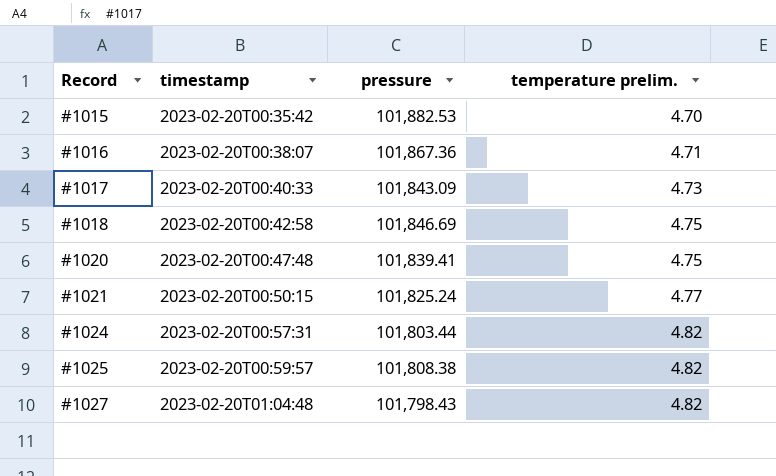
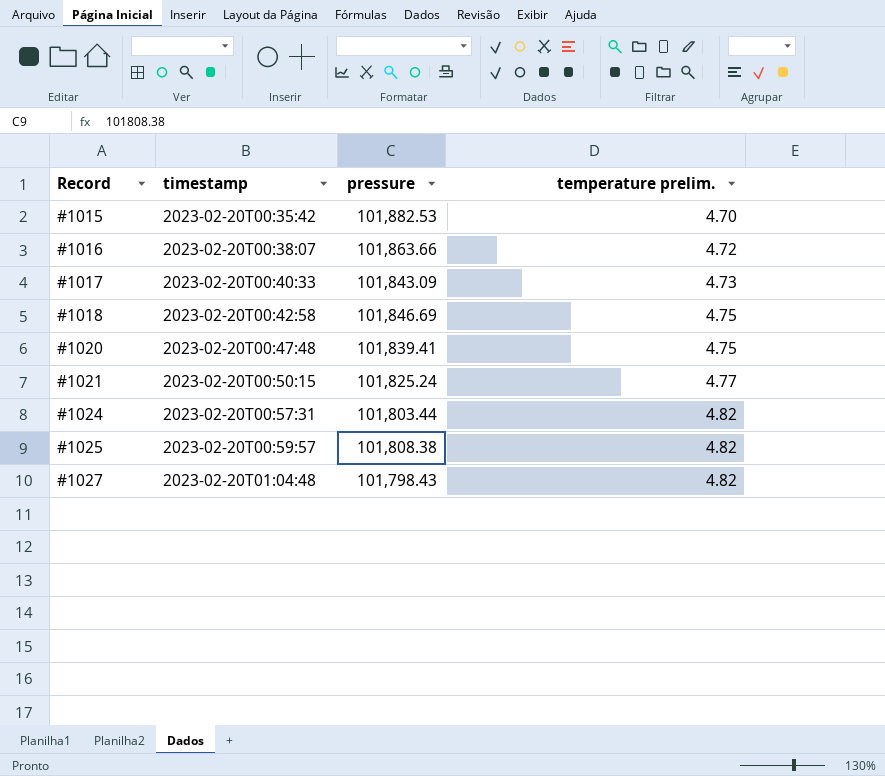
#1016 | pressure: 101,867.36 -> 101,863.66
#1016 | temperature prelim.: 4.71 -> 4.72

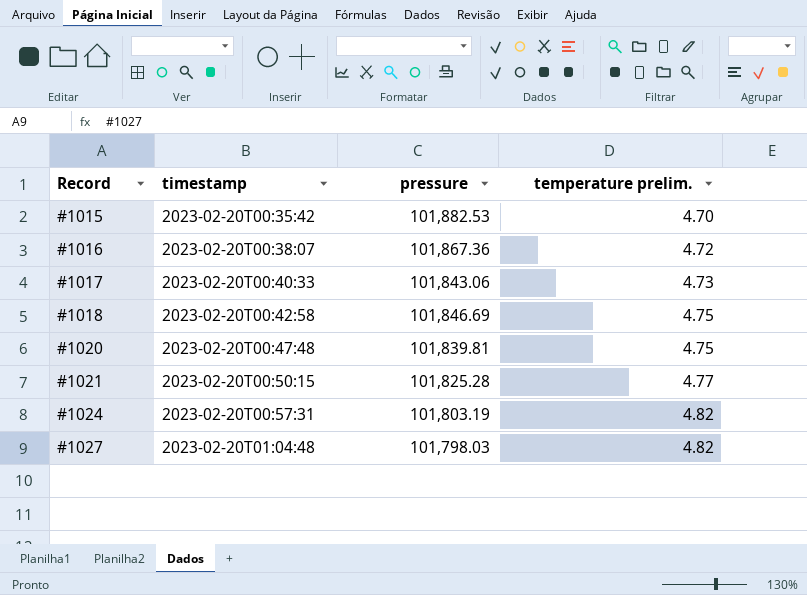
row #1025: 2023-02-20T00:59:57 | 101,808.38 | 4.82 -> none
#1016 | pressure: 101,863.66 -> 101,867.36
#1017 | pressure: 101,843.09 -> 101,843.06
#1020 | pressure: 101,839.41 -> 101,839.81
#1021 | pressure: 101,825.24 -> 101,825.28
#1024 | pressure: 101,803.44 -> 101,803.19
#1027 | pressure: 101,798.43 -> 101,798.03

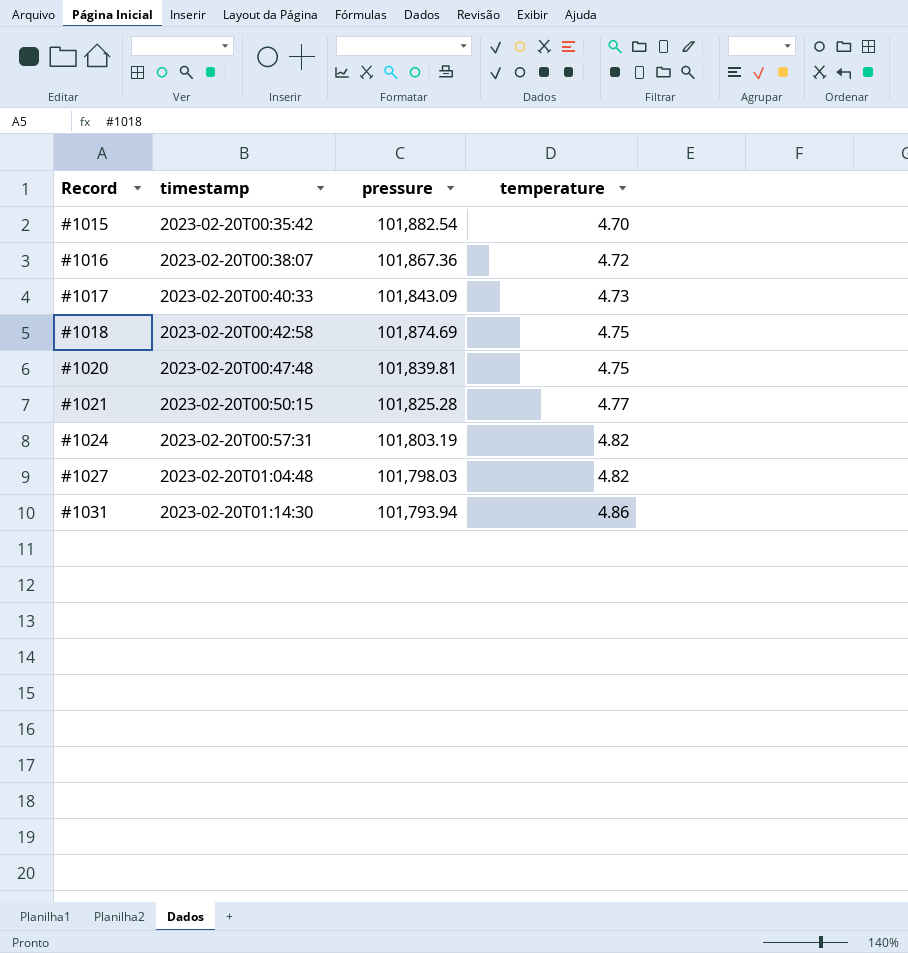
column name: temperature prelim. -> temperature
#1015 | pressure: 101,882.53 -> 101,882.54
#1017 | pressure: 101,843.06 -> 101,843.09
#1018 | pressure: 101,846.69 -> 101,874.69
row #1031: none -> 2023-02-20T01:14:30 | 101,793.94 | 4.86

